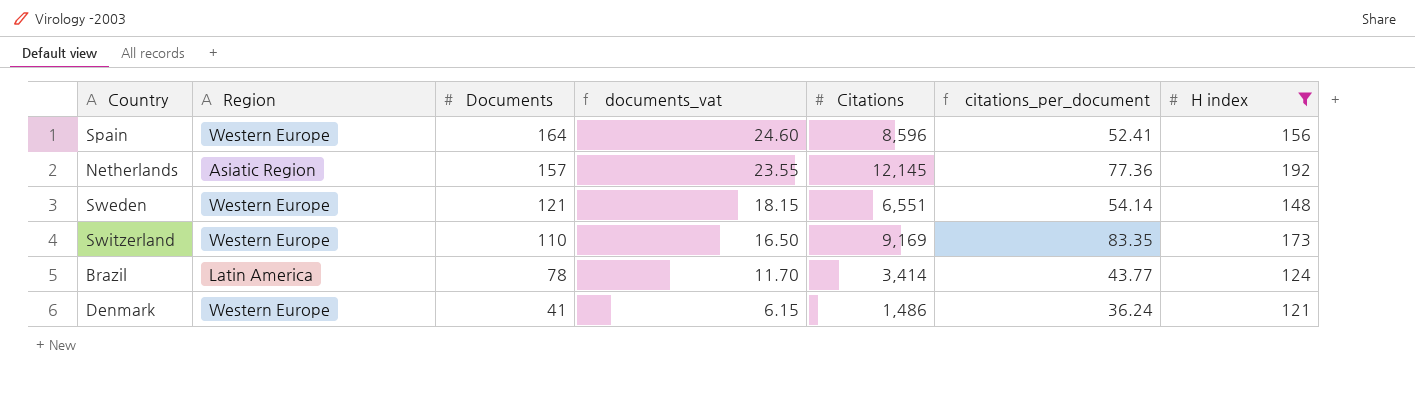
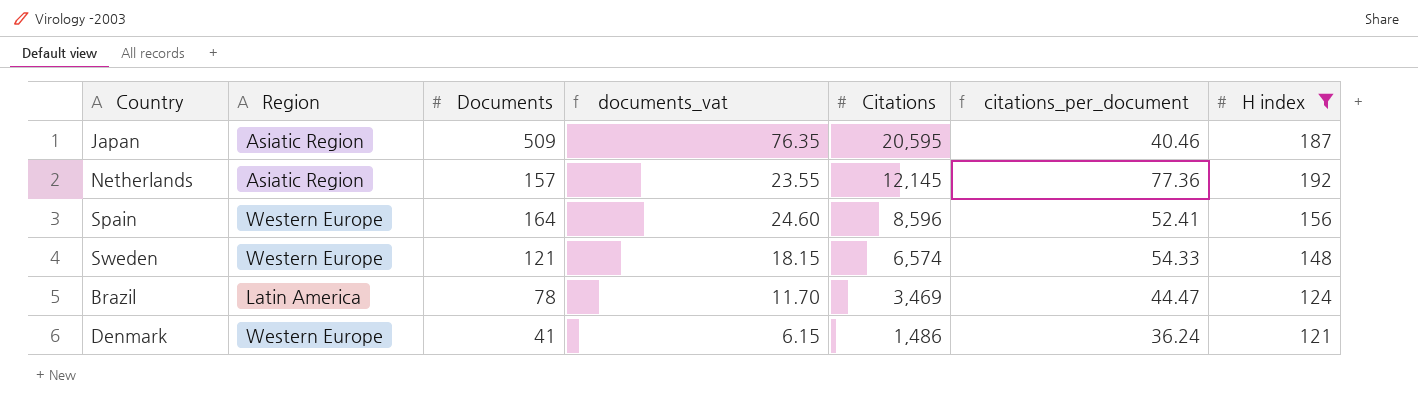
row order: Documents descending -> Citations descending
row Switzerland: Western Europe | 110 | 16.50 | 9,169 | 83.35 | 173 -> none
row Japan: none -> Asiatic Region | 509 | 76.35 | 20,595 | 40.46 | 187
Sweden | Citations: 6,551 -> 6,574
Sweden | citations_per_document: 54.14 -> 54.33
Brazil | Citations: 3,414 -> 3,469
Brazil | citations_per_document: 43.77 -> 44.47

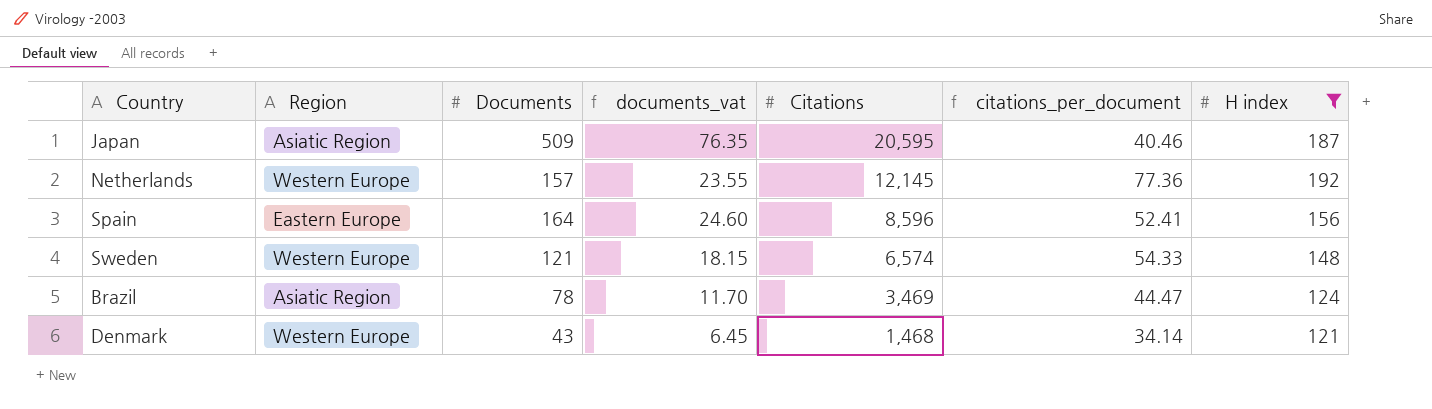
Netherlands | Region: Asiatic Region -> Western Europe
Spain | Region: Western Europe -> Eastern Europe
Brazil | Region: Latin America -> Asiatic Region
Denmark | Documents: 41 -> 43
Denmark | documents_vat: 6.15 -> 6.45
Denmark | Citations: 1,486 -> 1,468
Denmark | citations_per_document: 36.24 -> 34.14

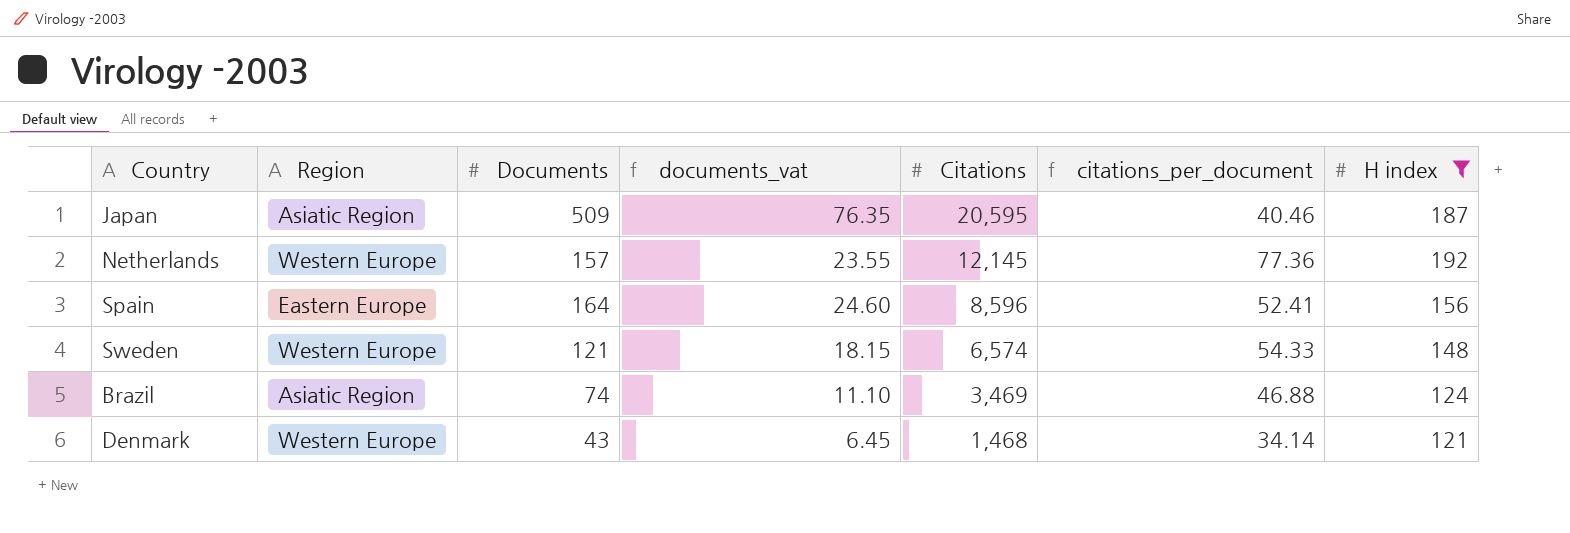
Brazil | Documents: 78 -> 74
Brazil | documents_vat: 11.70 -> 11.10
Brazil | citations_per_document: 44.47 -> 46.88

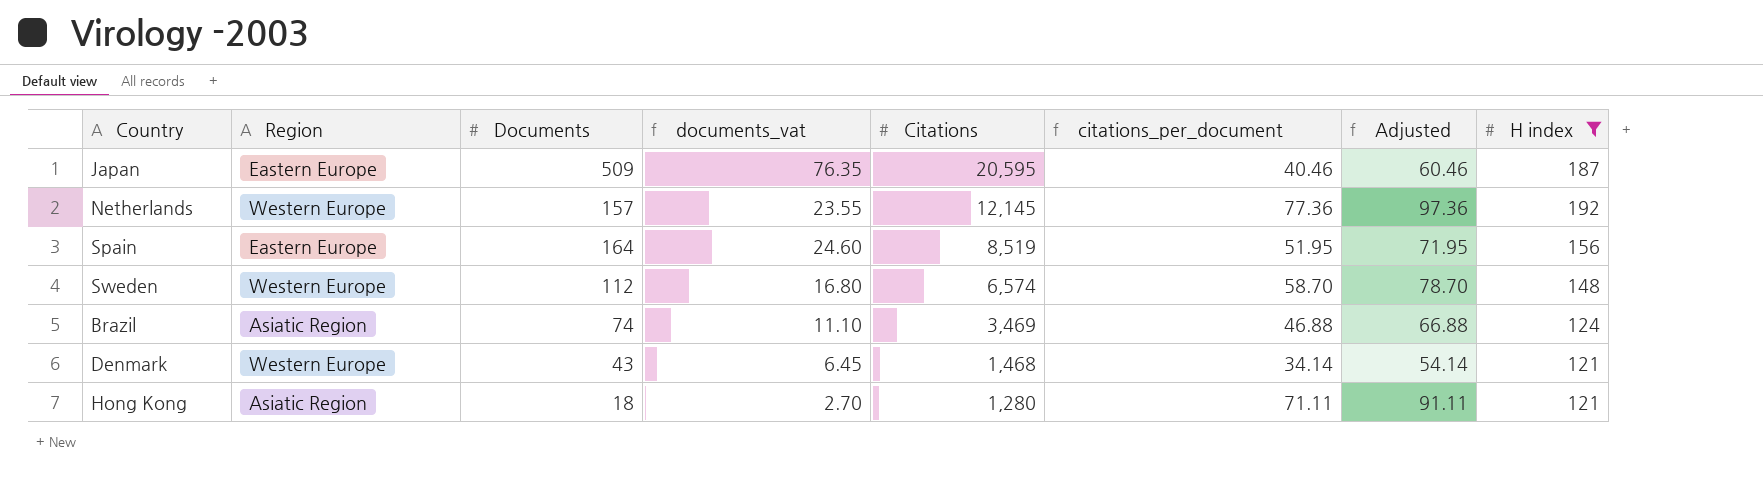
column Adjusted | formula: none -> [citations_per_document] + 20
Japan | Region: Asiatic Region -> Eastern Europe
Spain | Citations: 8,596 -> 8,519
Spain | citations_per_document: 52.41 -> 51.95
Sweden | Documents: 121 -> 112
Sweden | documents_vat: 18.15 -> 16.80
Sweden | citations_per_document: 54.33 -> 58.70
row Hong Kong: none -> Asiatic Region | 18 | 2.70 | 1,280 | 71.11 | 91.11 | 121

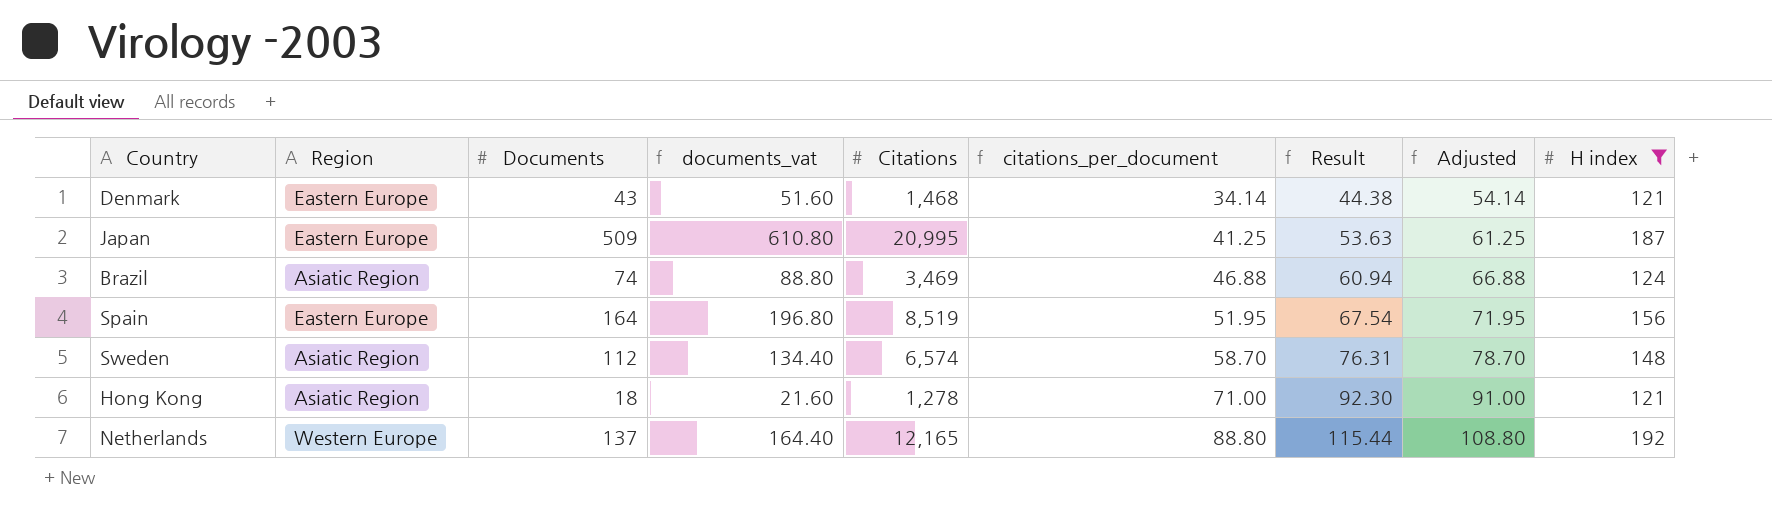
row order: Citations descending -> citations_per_document ascending
column documents_vat | formula: [Documents] * 0.15 -> [Documents] * 1.2
column Result | formula: none -> [citations_per_document] * 1.3
Denmark | Region: Western Europe -> Eastern Europe
Japan | Citations: 20,595 -> 20,995
Japan | citations_per_document: 40.46 -> 41.25
Japan | Adjusted: 60.46 -> 61.25
Sweden | Region: Western Europe -> Asiatic Region
Hong Kong | Citations: 1,280 -> 1,278
Hong Kong | citations_per_document: 71.11 -> 71.00
Hong Kong | Adjusted: 91.11 -> 91.00
Netherlands | Documents: 157 -> 137
Netherlands | Citations: 12,145 -> 12,165
Netherlands | citations_per_document: 77.36 -> 88.80
Netherlands | Adjusted: 97.36 -> 108.80

